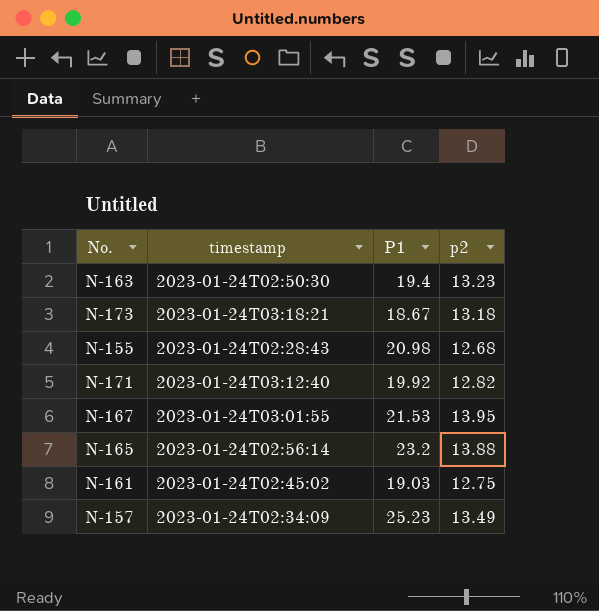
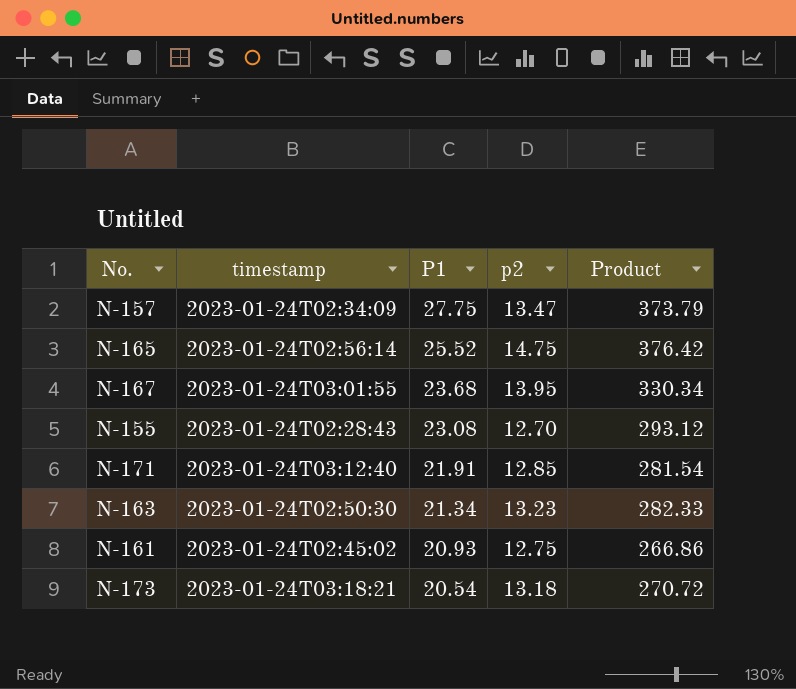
row order: none -> P1 descending
column Product | formula: none -> [P1] * [p2]
N-157 | P1: 25.23 -> 27.75
N-157 | p2: 13.49 -> 13.47
N-165 | P1: 23.2 -> 25.52
N-165 | p2: 13.88 -> 14.75
N-167 | P1: 21.53 -> 23.68
N-155 | P1: 20.98 -> 23.08
N-155 | p2: 12.68 -> 12.70
N-171 | P1: 19.92 -> 21.91
N-171 | p2: 12.82 -> 12.85
N-163 | P1: 19.4 -> 21.34
N-161 | P1: 19.03 -> 20.93
N-173 | P1: 18.67 -> 20.54

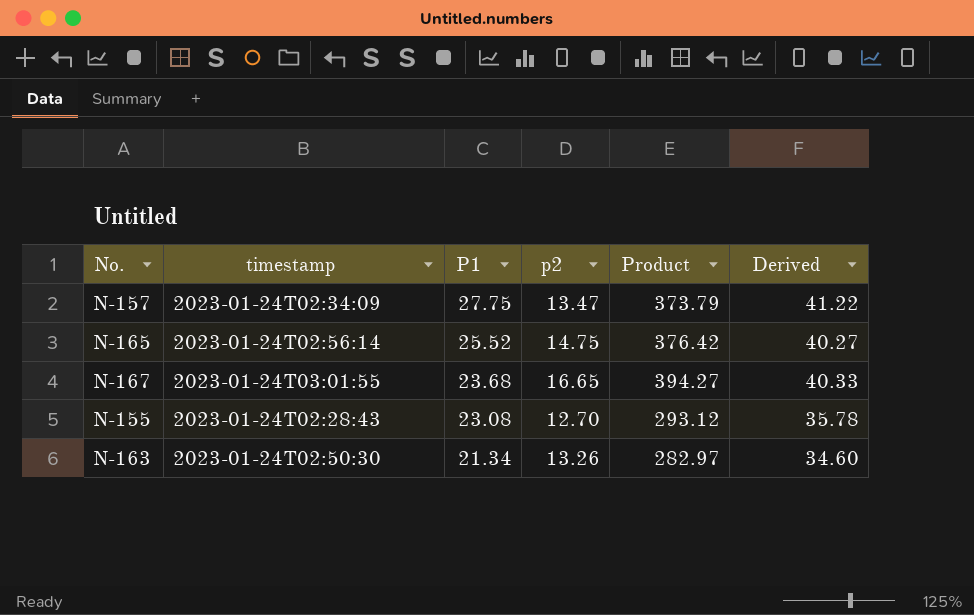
column Derived | formula: none -> [P1] + [p2]
row N-171: 2023-01-24T03:12:40 | 21.91 | 12.85 | 281.54 -> none
row N-161: 2023-01-24T02:45:02 | 20.93 | 12.75 | 266.86 -> none
row N-173: 2023-01-24T03:18:21 | 20.54 | 13.18 | 270.72 -> none
N-167 | p2: 13.95 -> 16.65
N-167 | Product: 330.34 -> 394.27
N-163 | p2: 13.23 -> 13.26
N-163 | Product: 282.33 -> 282.97

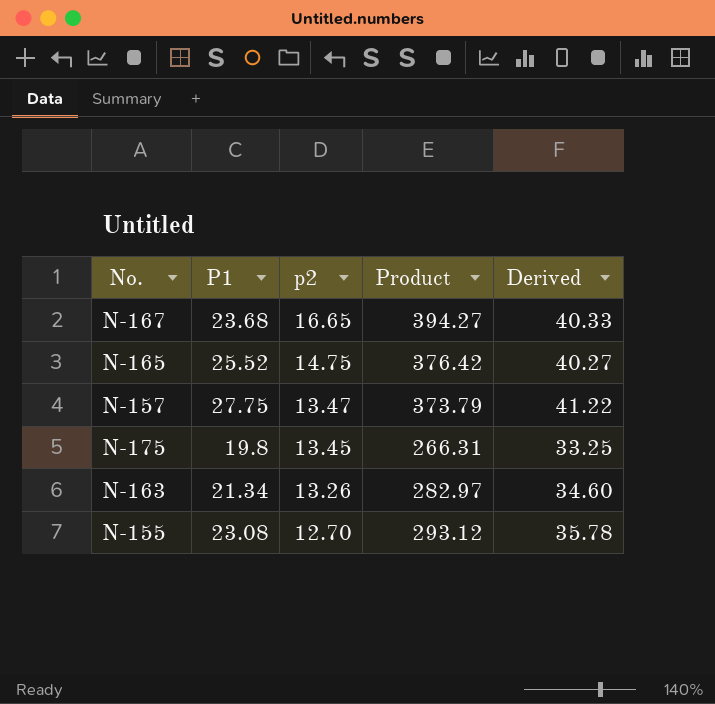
row order: P1 descending -> p2 descending
column timestamp | position: 2 -> none
row N-175: none -> 19.8 | 13.45 | 266.31 | 33.25

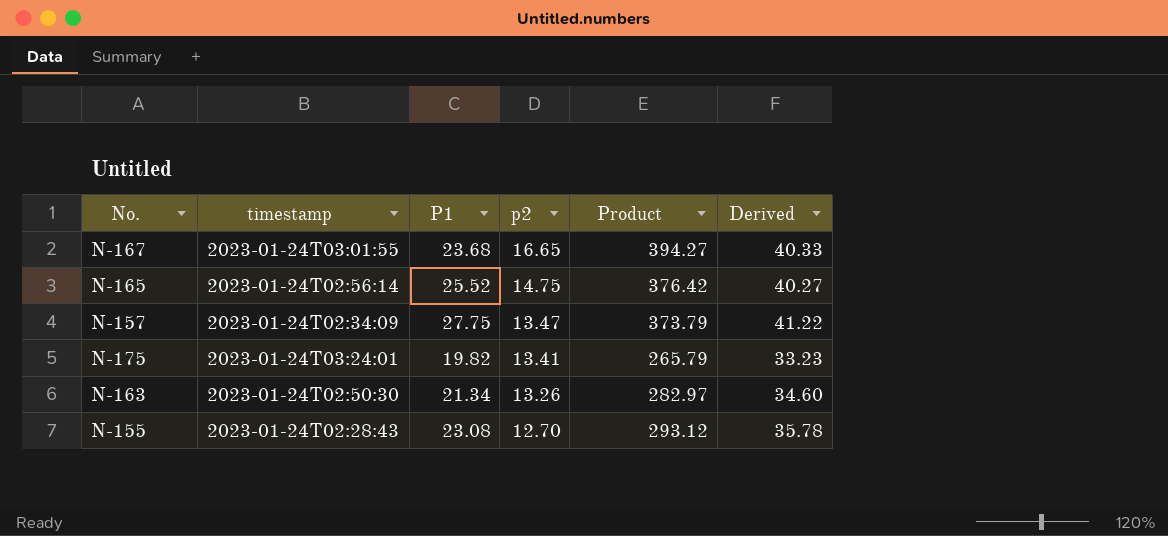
column timestamp | position: none -> 2
N-175 | P1: 19.8 -> 19.82
N-175 | p2: 13.45 -> 13.41
N-175 | Product: 266.31 -> 265.79
N-175 | Derived: 33.25 -> 33.23

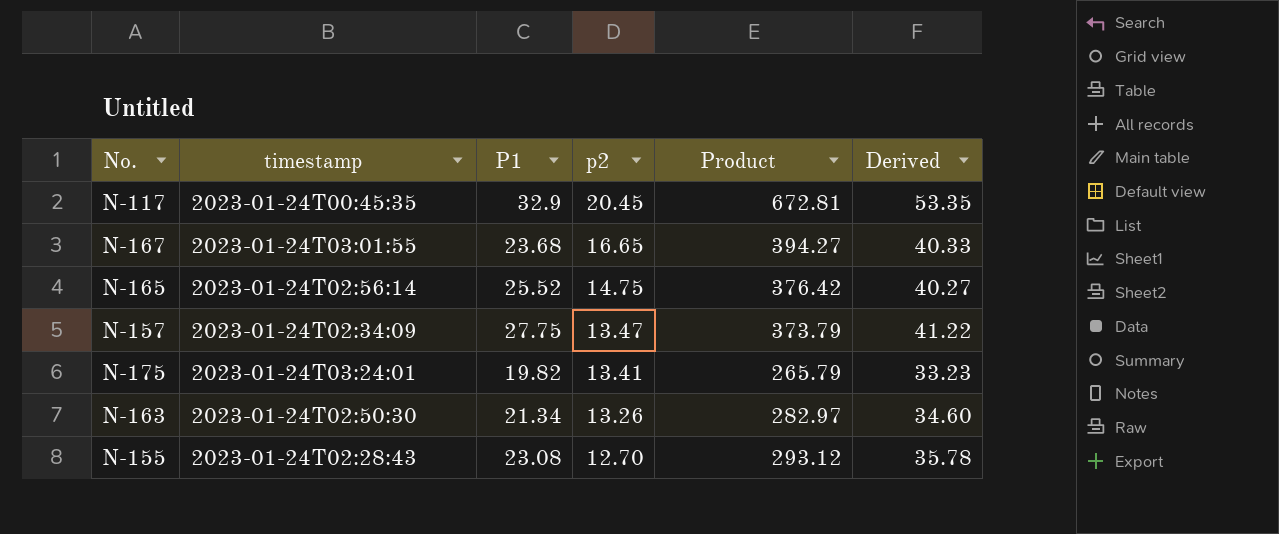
row N-117: none -> 2023-01-24T00:45:35 | 32.9 | 20.45 | 672.81 | 53.35

